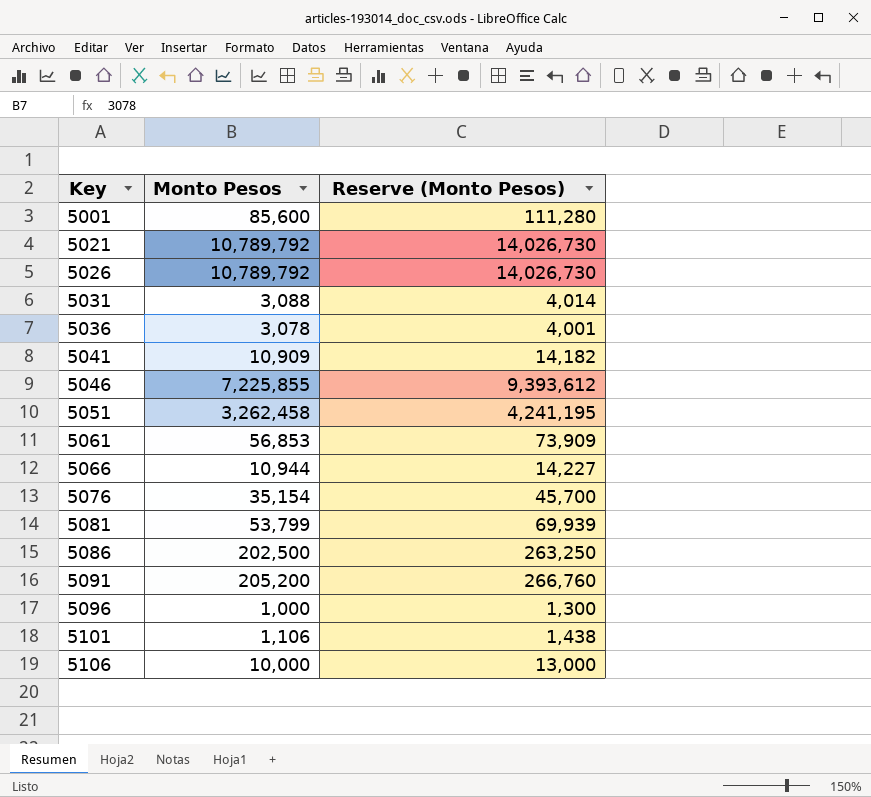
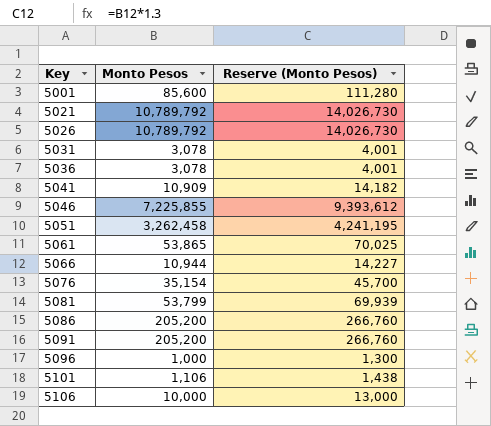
5031 | Monto Pesos: 3,088 -> 3,078
5031 | Reserve (Monto Pesos): 4,014 -> 4,001
5061 | Monto Pesos: 56,853 -> 53,865
5061 | Reserve (Monto Pesos): 73,909 -> 70,025
5086 | Monto Pesos: 202,500 -> 205,200
5086 | Reserve (Monto Pesos): 263,250 -> 266,760

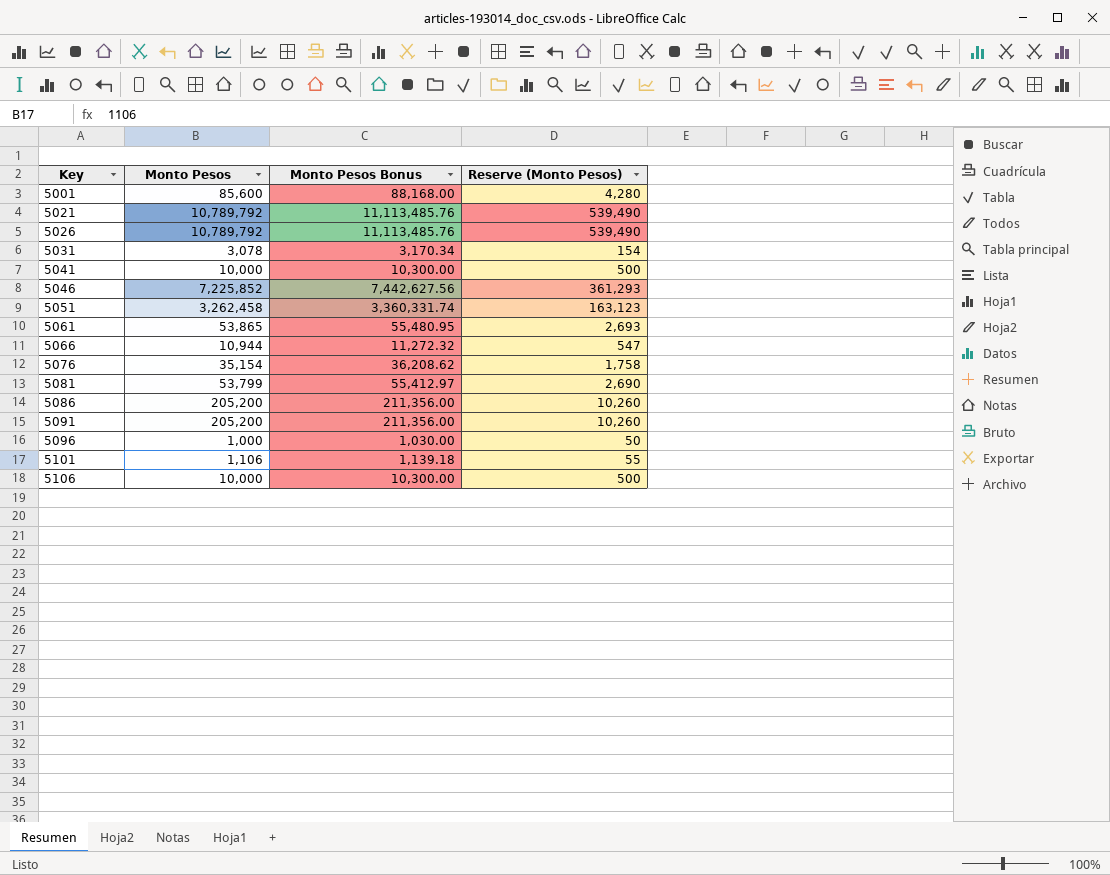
column Monto Pesos Bonus | formula: none -> [Monto Pesos] * 1.03
column Reserve (Monto Pesos) | formula: [Monto Pesos] * 1.3 -> [Monto Pesos] * 0.05
row 5036: 3,078 | 4,001 -> none
5041 | Monto Pesos: 10,909 -> 10,000
5046 | Monto Pesos: 7,225,855 -> 7,225,852

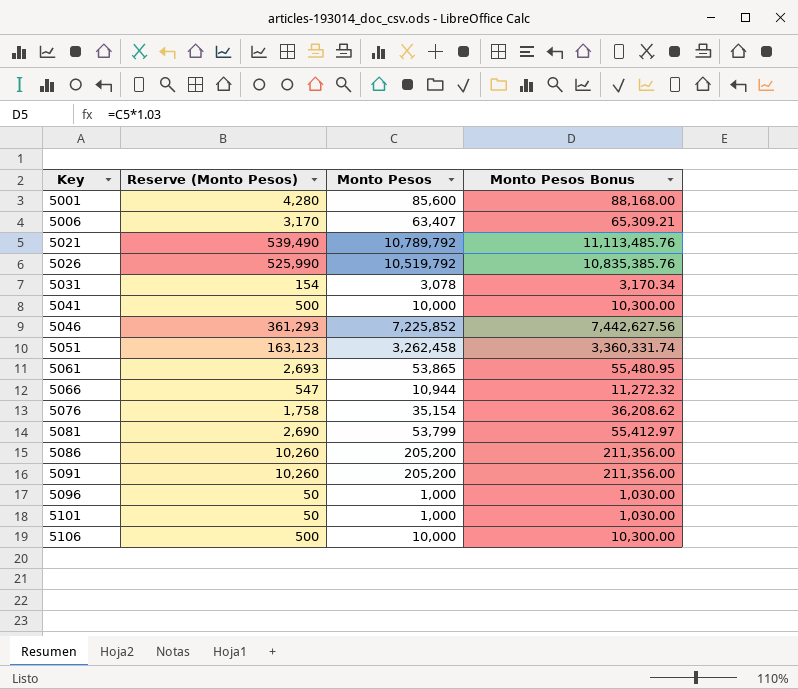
column Reserve (Monto Pesos) | position: 4 -> 2
row 5006: none -> 3,170 | 63,407 | 65,309.21
5026 | Reserve (Monto Pesos): 539,490 -> 525,990
5026 | Monto Pesos: 10,789,792 -> 10,519,792
5026 | Monto Pesos Bonus: 11,113,485.76 -> 10,835,385.76
5101 | Reserve (Monto Pesos): 55 -> 50
5101 | Monto Pesos: 1,106 -> 1,000
5101 | Monto Pesos Bonus: 1,139.18 -> 1,030.00

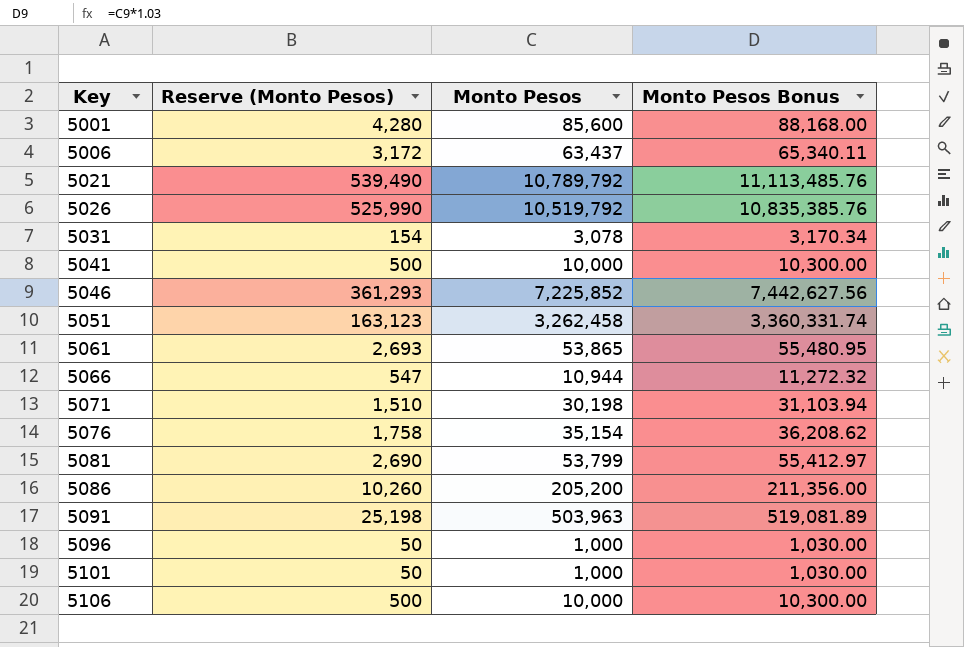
5006 | Reserve (Monto Pesos): 3,170 -> 3,172
5006 | Monto Pesos: 63,407 -> 63,437
5006 | Monto Pesos Bonus: 65,309.21 -> 65,340.11
row 5071: none -> 1,510 | 30,198 | 31,103.94
5091 | Reserve (Monto Pesos): 10,260 -> 25,198
5091 | Monto Pesos: 205,200 -> 503,963
5091 | Monto Pesos Bonus: 211,356.00 -> 519,081.89

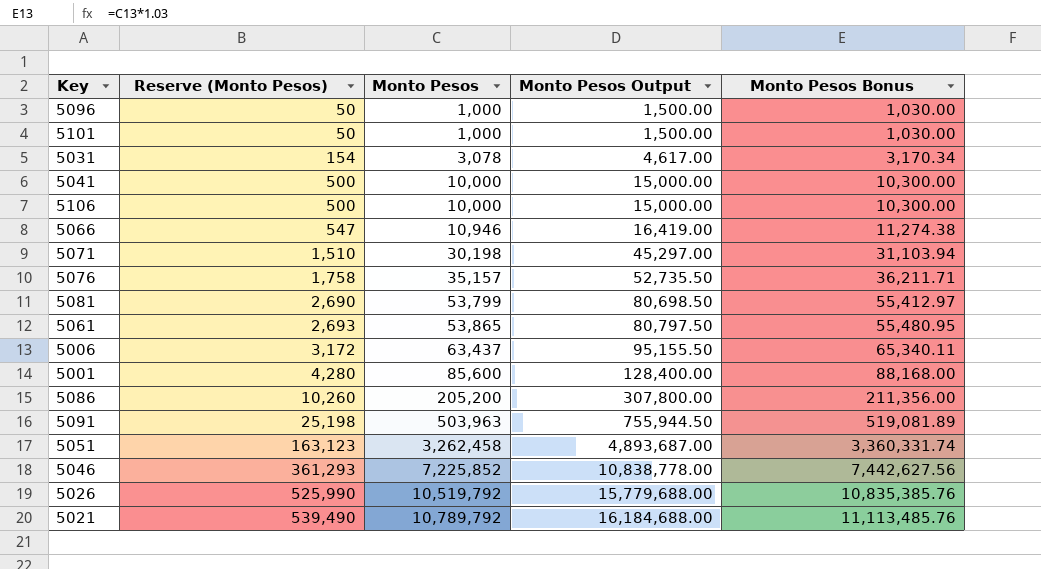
row order: Key ascending -> Reserve (Monto Pesos) ascending
column Monto Pesos Output | formula: none -> [Monto Pesos] * 1.5
5066 | Monto Pesos: 10,944 -> 10,946
5066 | Monto Pesos Bonus: 11,272.32 -> 11,274.38
5076 | Monto Pesos: 35,154 -> 35,157
5076 | Monto Pesos Bonus: 36,208.62 -> 36,211.71

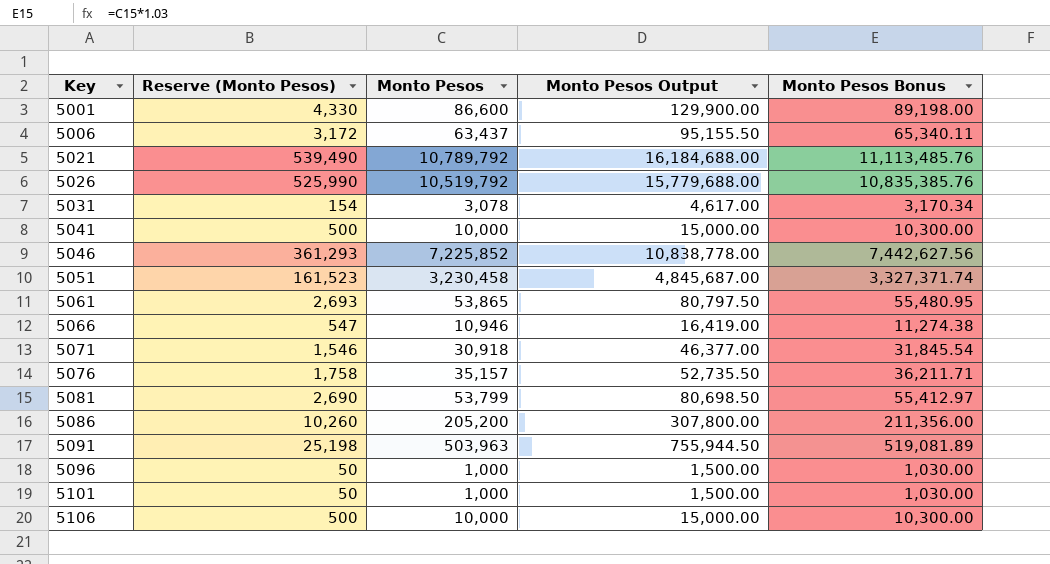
row order: Reserve (Monto Pesos) ascending -> Key ascending
5001 | Reserve (Monto Pesos): 4,280 -> 4,330
5001 | Monto Pesos: 85,600 -> 86,600
5001 | Monto Pesos Output: 128,400.00 -> 129,900.00
5001 | Monto Pesos Bonus: 88,168.00 -> 89,198.00
5051 | Reserve (Monto Pesos): 163,123 -> 161,523
5051 | Monto Pesos: 3,262,458 -> 3,230,458
5051 | Monto Pesos Output: 4,893,687.00 -> 4,845,687.00
5051 | Monto Pesos Bonus: 3,360,331.74 -> 3,327,371.74
5071 | Reserve (Monto Pesos): 1,510 -> 1,546
5071 | Monto Pesos: 30,198 -> 30,918
5071 | Monto Pesos Output: 45,297.00 -> 46,377.00
5071 | Monto Pesos Bonus: 31,103.94 -> 31,845.54

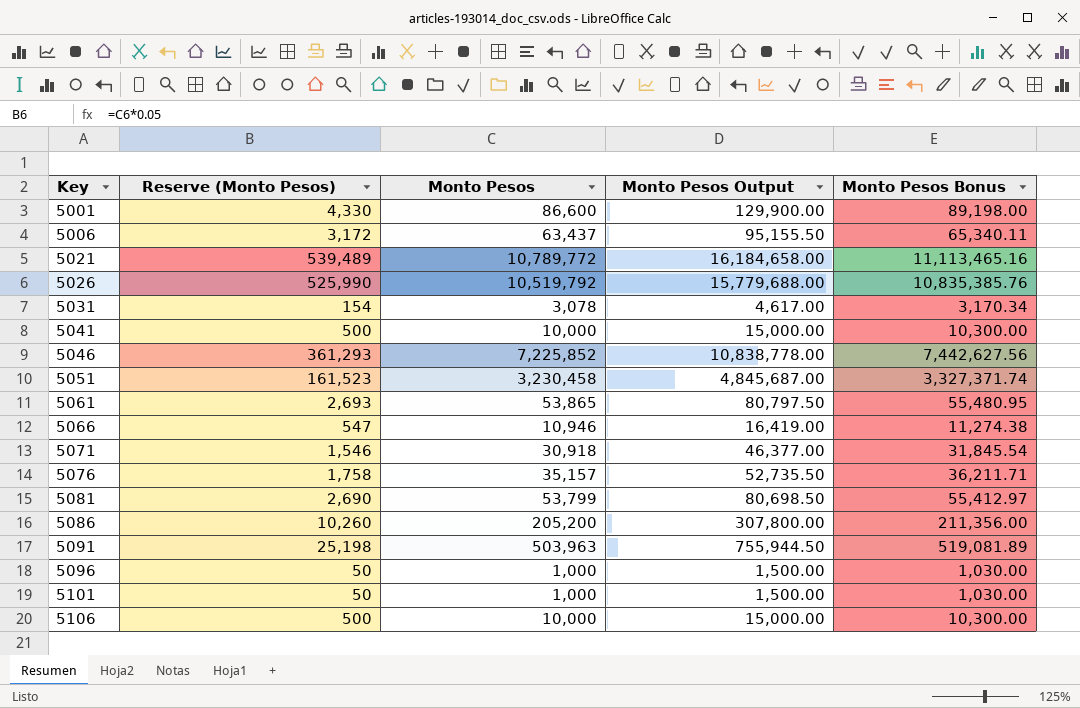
5021 | Reserve (Monto Pesos): 539,490 -> 539,489
5021 | Monto Pesos: 10,789,792 -> 10,789,772
5021 | Monto Pesos Output: 16,184,688.00 -> 16,184,658.00
5021 | Monto Pesos Bonus: 11,113,485.76 -> 11,113,465.16

